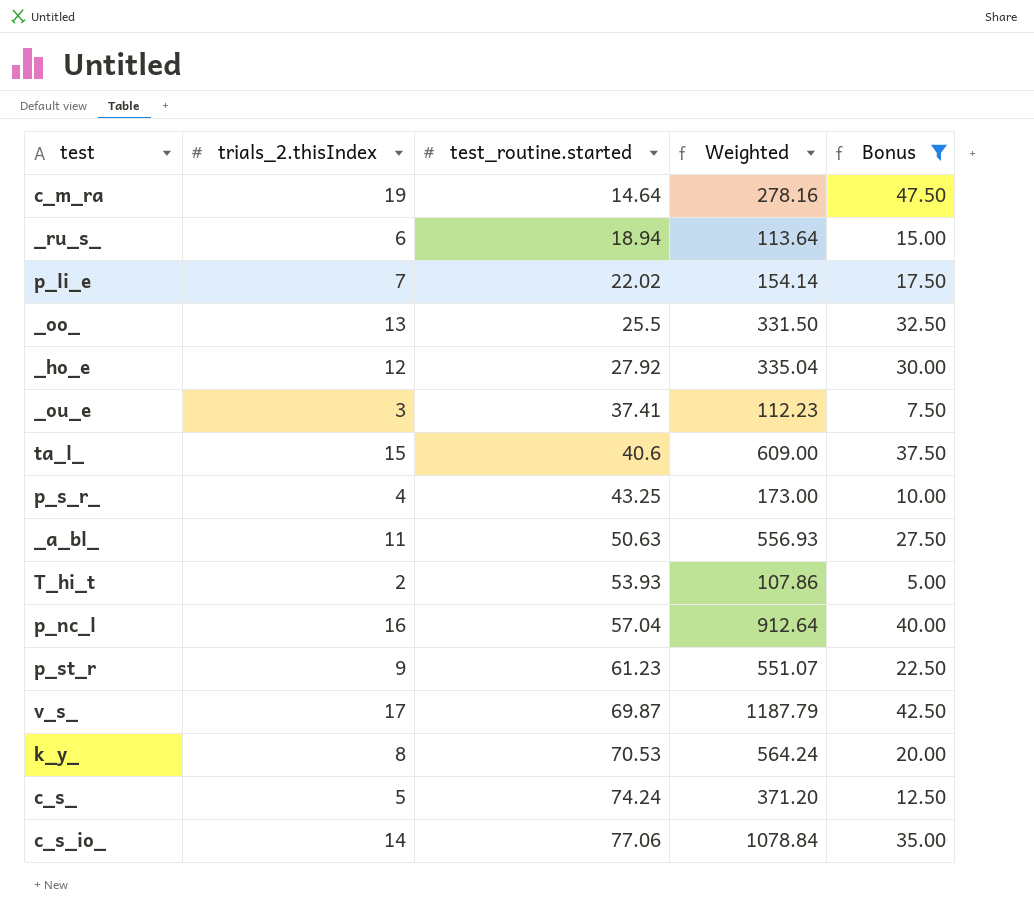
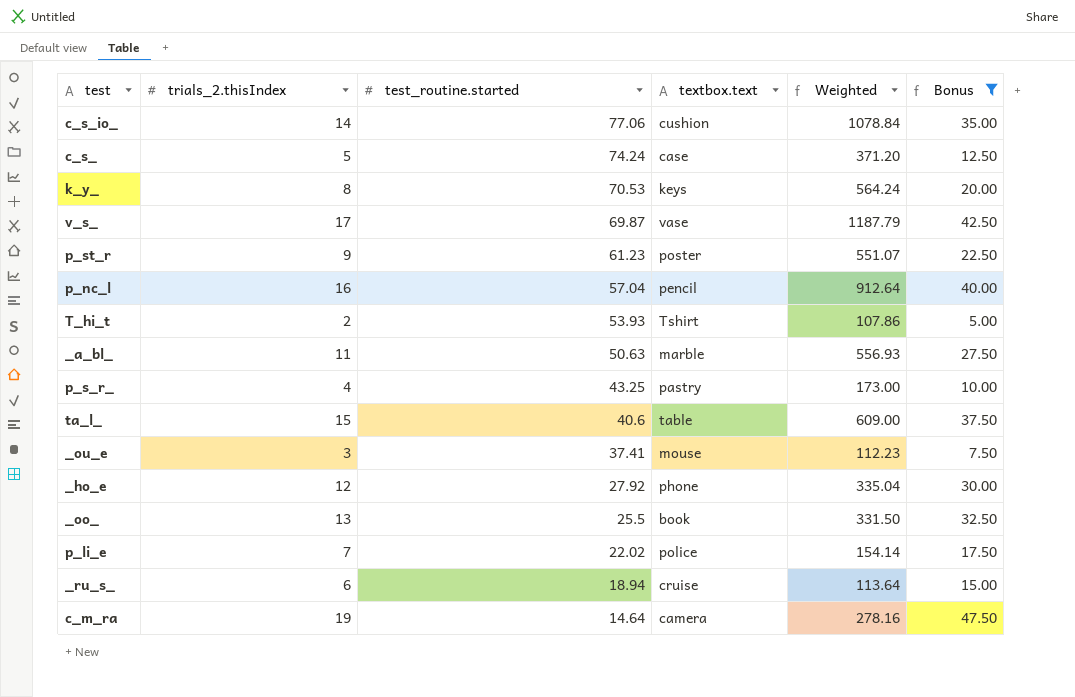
row order: test_routine.started ascending -> test_routine.started descending
column textbox.text | position: none -> 4

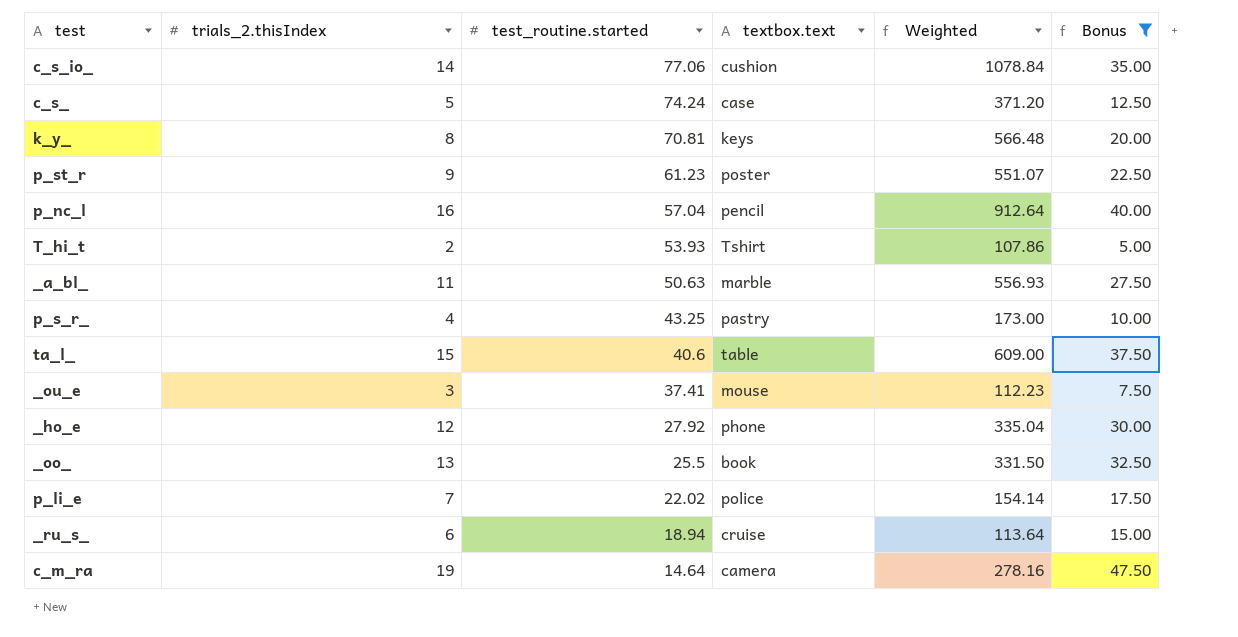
row v_s_: 17 | 69.87 | vase | 1187.79 | 42.50 -> none
k_y_ | test_routine.started: 70.53 -> 70.81
k_y_ | Weighted: 564.24 -> 566.48

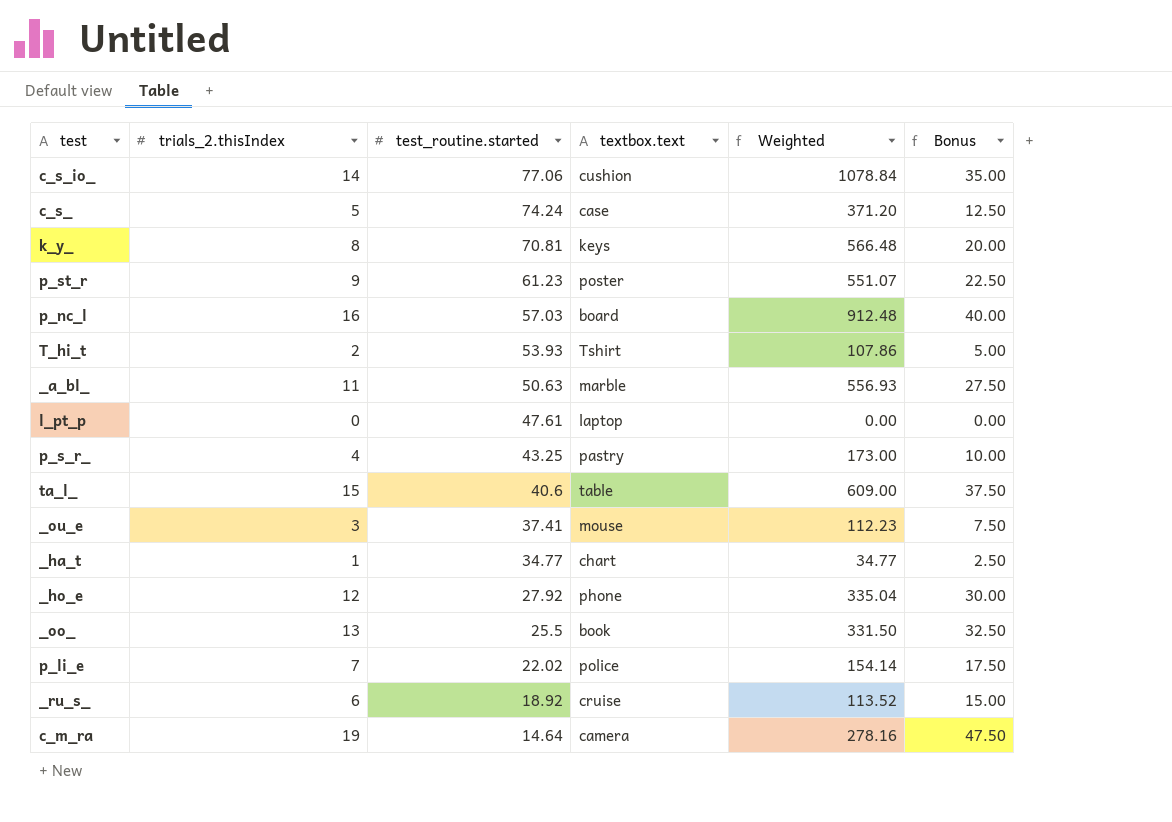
filter: Bonus >= 5.00 -> none
p_nc_l | test_routine.started: 57.04 -> 57.03
p_nc_l | textbox.text: pencil -> board
p_nc_l | Weighted: 912.64 -> 912.48
_ru_s_ | test_routine.started: 18.94 -> 18.92
_ru_s_ | Weighted: 113.64 -> 113.52

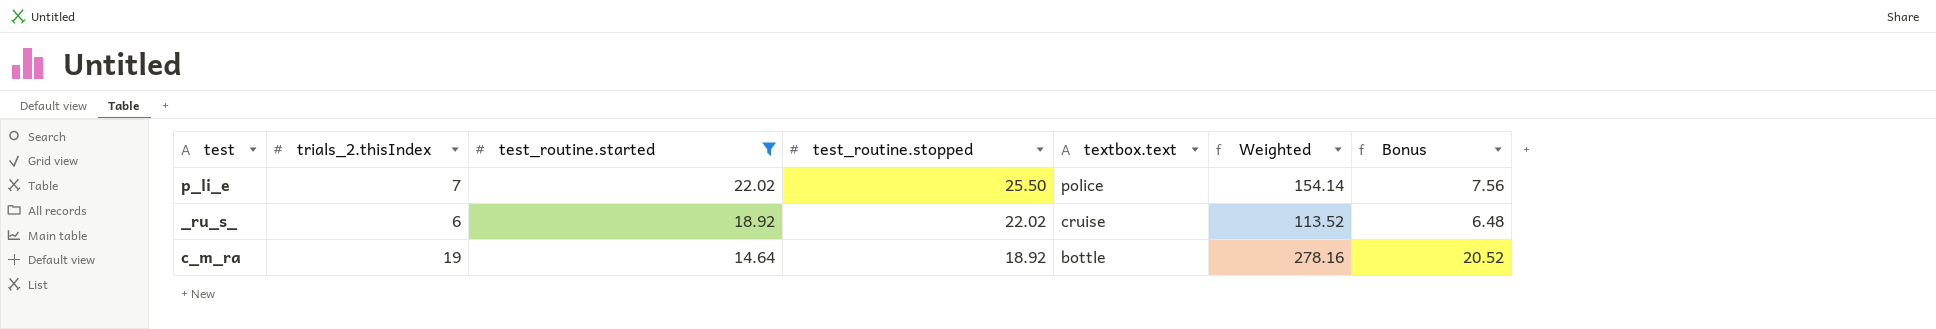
filter: none -> test_routine.started <= 22.02
column test_routine.stopped | position: none -> 4
column Bonus | formula: [trials_2.thisIndex] * 2.5 -> [trials_2.thisIndex] * 1.08
c_m_ra | textbox.text: camera -> bottle

